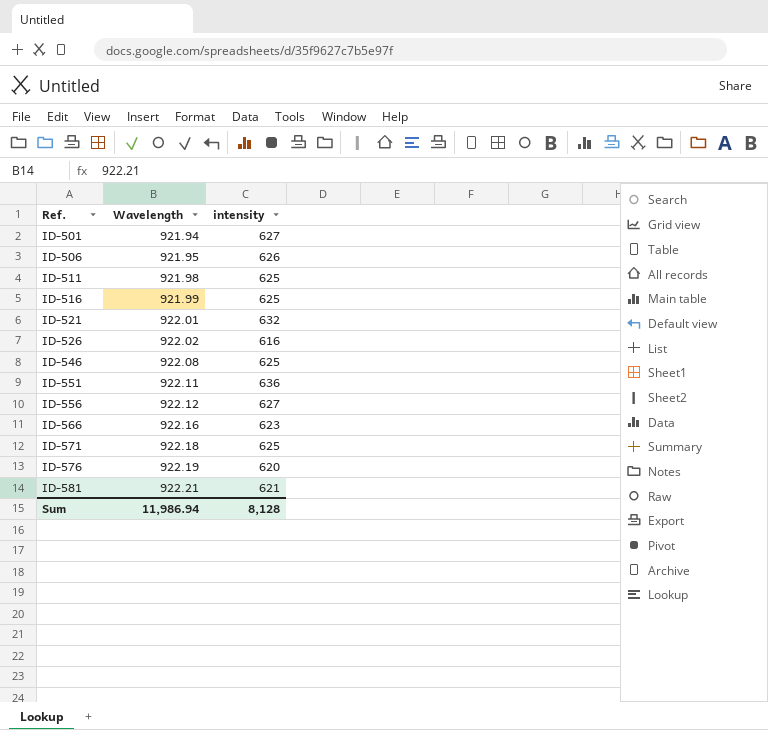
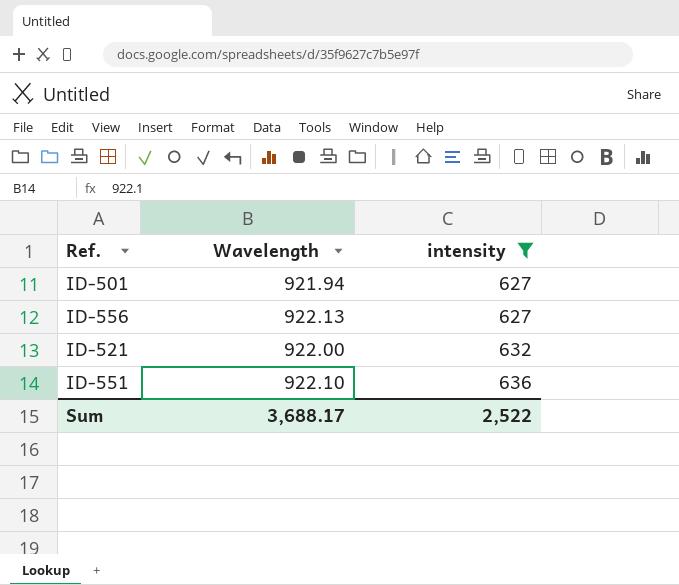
filter: none -> intensity >= 627
row order: Ref. ascending -> intensity ascending
ID-556 | Wavelength: 922.12 -> 922.13
ID-521 | Wavelength: 922.01 -> 922.00
ID-551 | Wavelength: 922.11 -> 922.10
Sum | Wavelength: 11,986.94 -> 3,688.17
Sum | intensity: 8,128 -> 2,522

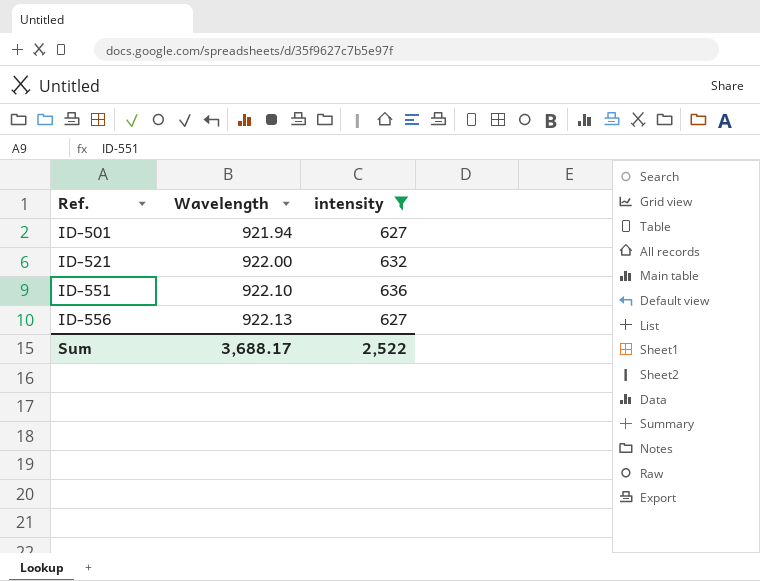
row order: intensity ascending -> Ref. ascending

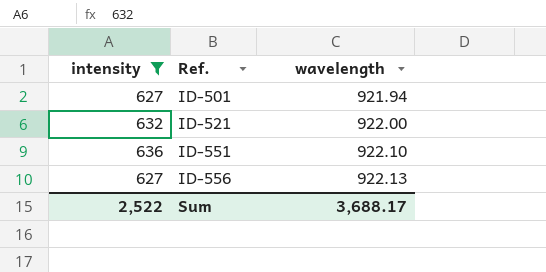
column intensity | position: 3 -> 1
column name: Wavelength -> wavelength

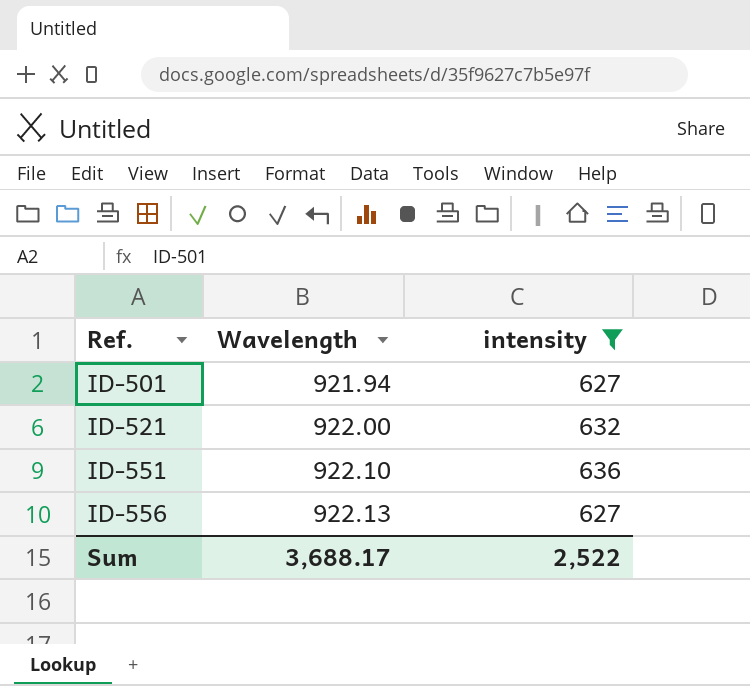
column name: wavelength -> Wavelength
column intensity | position: 1 -> 3

